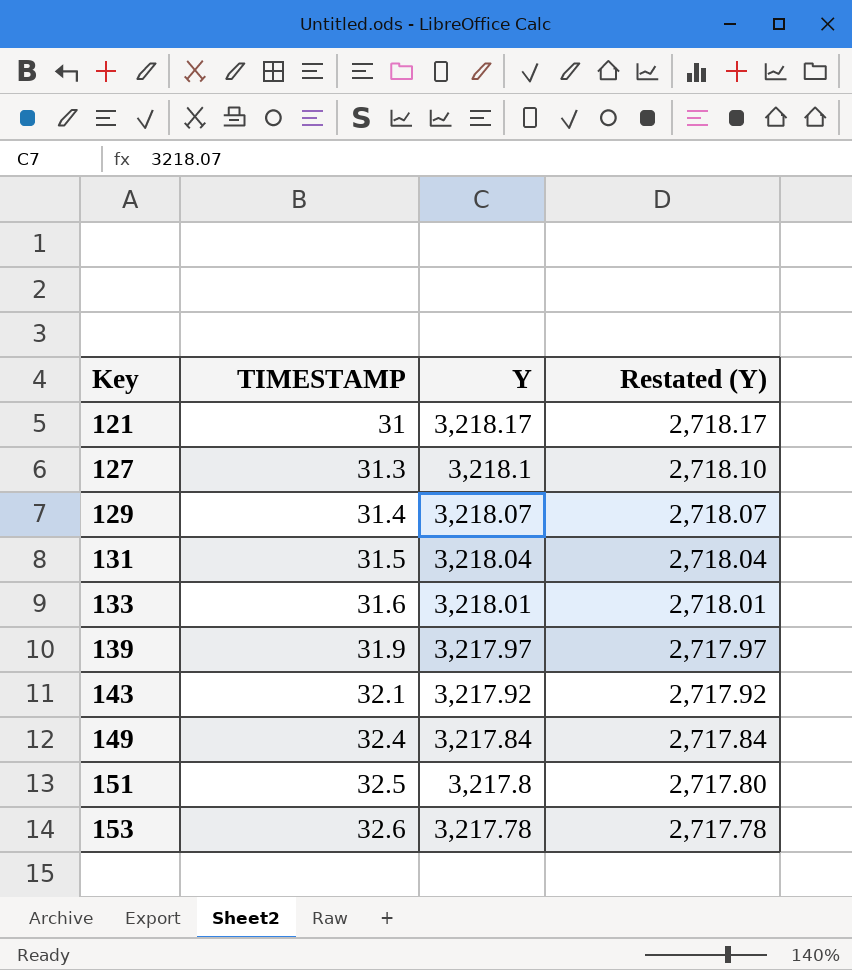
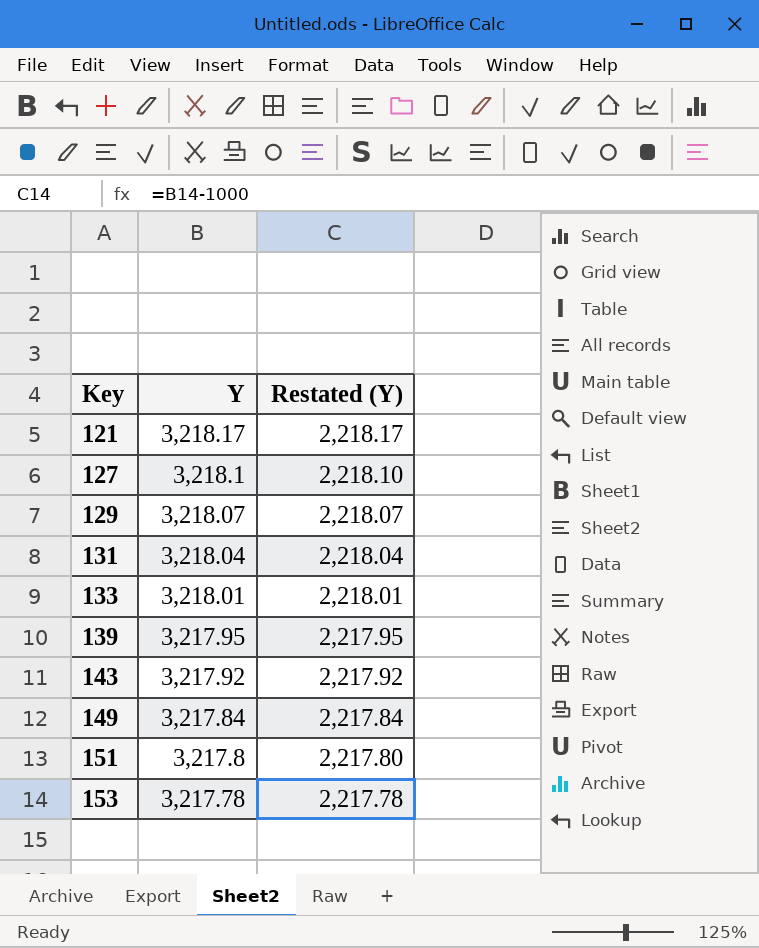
column TIMESTAMP | position: 2 -> none
column Restated (Y) | formula: [Y] - 500 -> [Y] - 1000
139 | Y: 3,217.97 -> 3,217.95

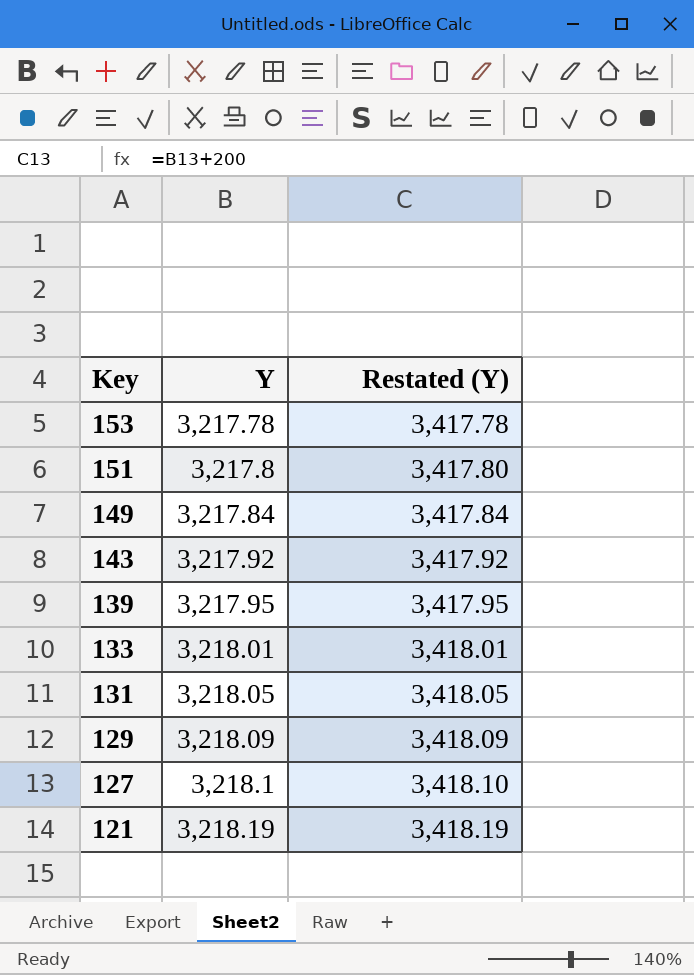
row order: Key ascending -> Key descending
column Restated (Y) | formula: [Y] - 1000 -> [Y] + 200
131 | Y: 3,218.04 -> 3,218.05
129 | Y: 3,218.07 -> 3,218.09
121 | Y: 3,218.17 -> 3,218.19

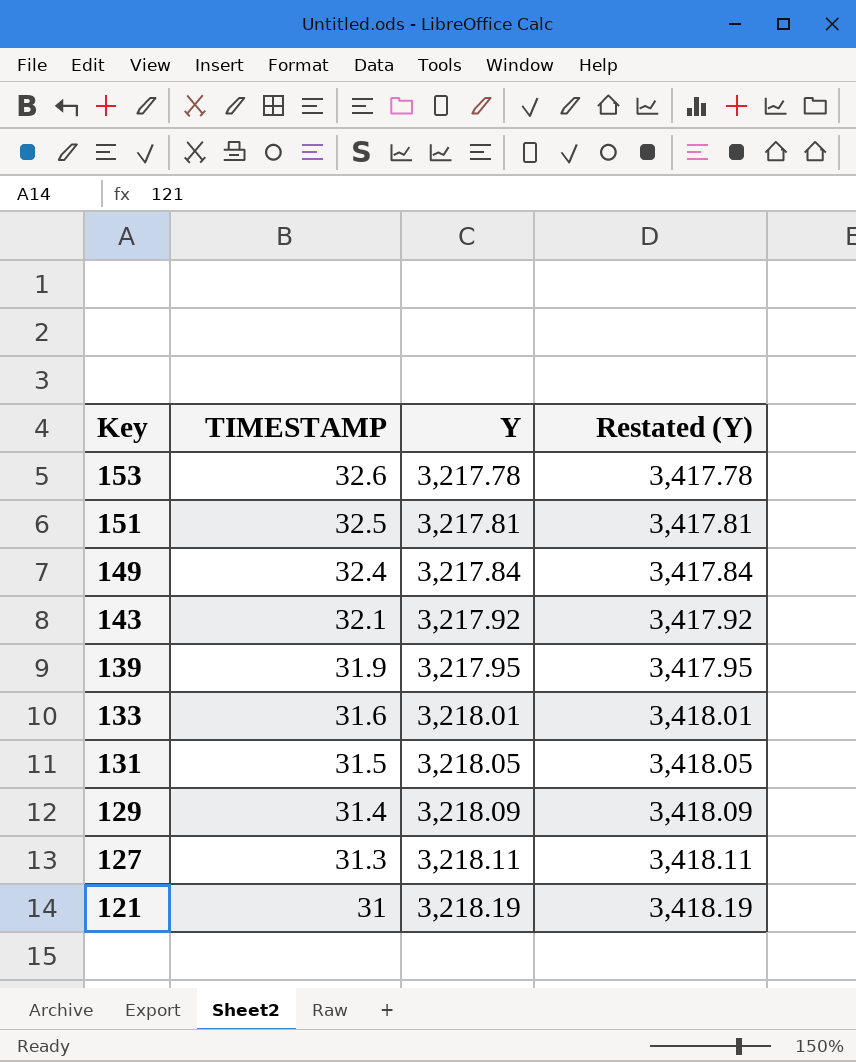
column TIMESTAMP | position: none -> 2
151 | Y: 3,217.8 -> 3,217.81
151 | Restated (Y): 3,417.80 -> 3,417.81
127 | Y: 3,218.1 -> 3,218.11
127 | Restated (Y): 3,418.10 -> 3,418.11

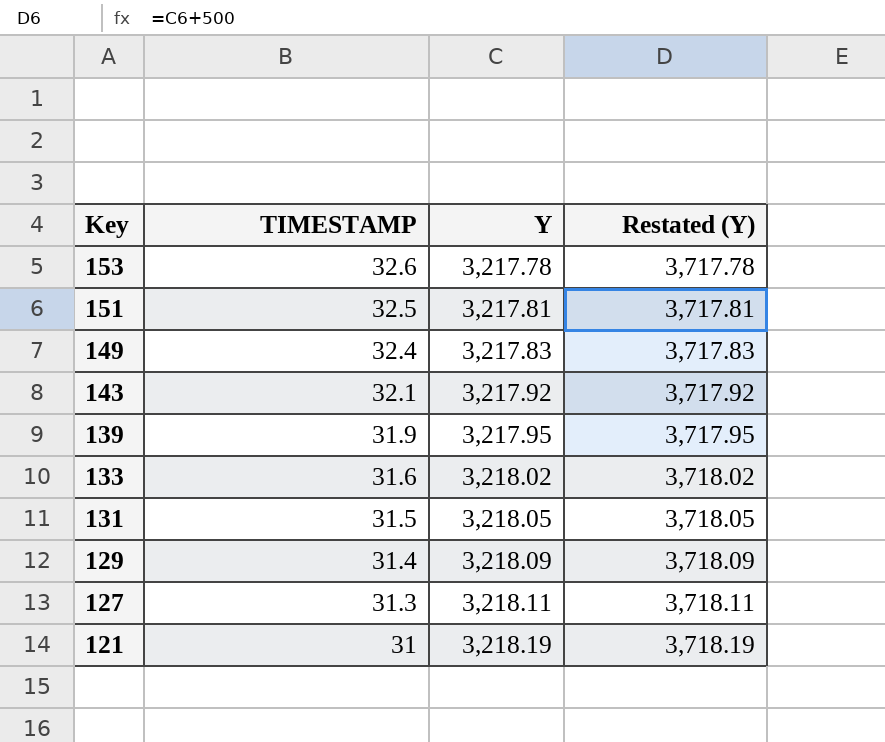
column Restated (Y) | formula: [Y] + 200 -> [Y] + 500
149 | Y: 3,217.84 -> 3,217.83
133 | Y: 3,218.01 -> 3,218.02

